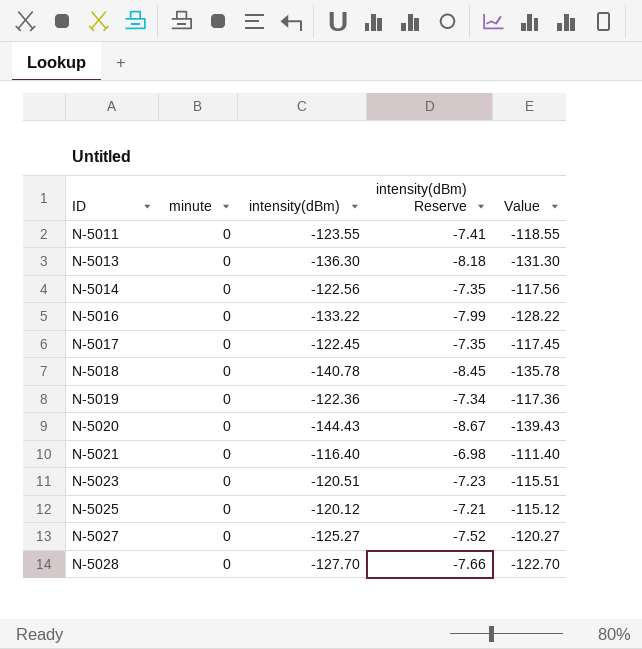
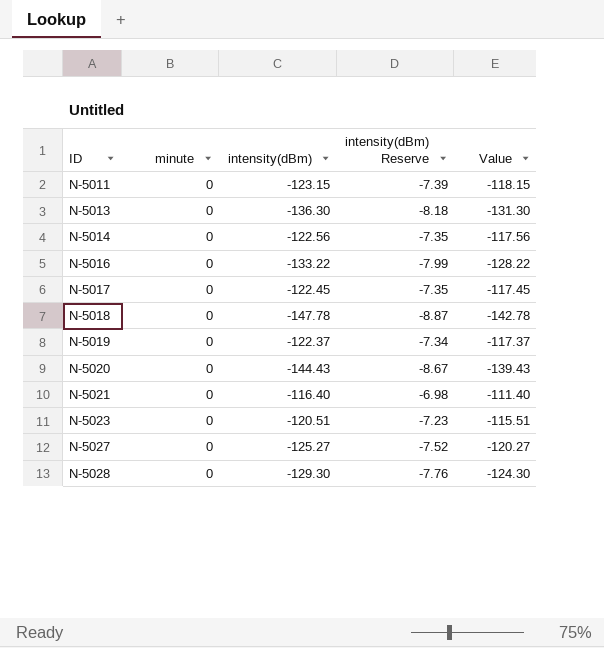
row N-5025: 0 | -120.12 | -7.21 | -115.12 -> none
N-5011 | intensity(dBm): -123.55 -> -123.15
N-5011 | intensity(dBm) Reserve: -7.41 -> -7.39
N-5011 | Value: -118.55 -> -118.15
N-5018 | intensity(dBm): -140.78 -> -147.78
N-5018 | intensity(dBm) Reserve: -8.45 -> -8.87
N-5018 | Value: -135.78 -> -142.78
N-5019 | intensity(dBm): -122.36 -> -122.37
N-5019 | Value: -117.36 -> -117.37
N-5028 | intensity(dBm): -127.70 -> -129.30
N-5028 | intensity(dBm) Reserve: -7.66 -> -7.76
N-5028 | Value: -122.70 -> -124.30

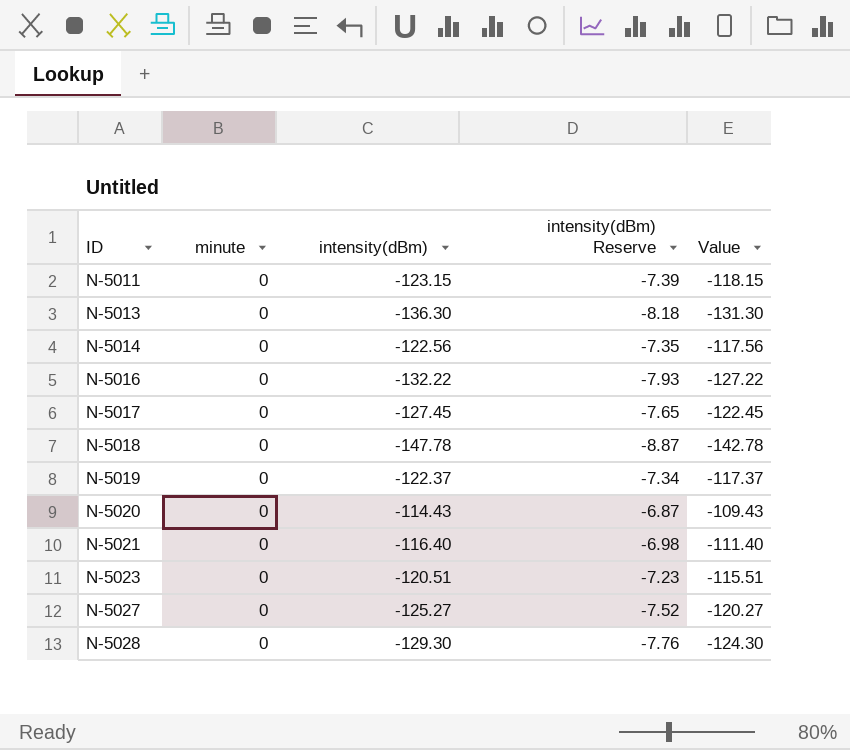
N-5016 | intensity(dBm): -133.22 -> -132.22
N-5016 | intensity(dBm) Reserve: -7.99 -> -7.93
N-5016 | Value: -128.22 -> -127.22
N-5017 | intensity(dBm): -122.45 -> -127.45
N-5017 | intensity(dBm) Reserve: -7.35 -> -7.65
N-5017 | Value: -117.45 -> -122.45
N-5020 | intensity(dBm): -144.43 -> -114.43
N-5020 | intensity(dBm) Reserve: -8.67 -> -6.87
N-5020 | Value: -139.43 -> -109.43

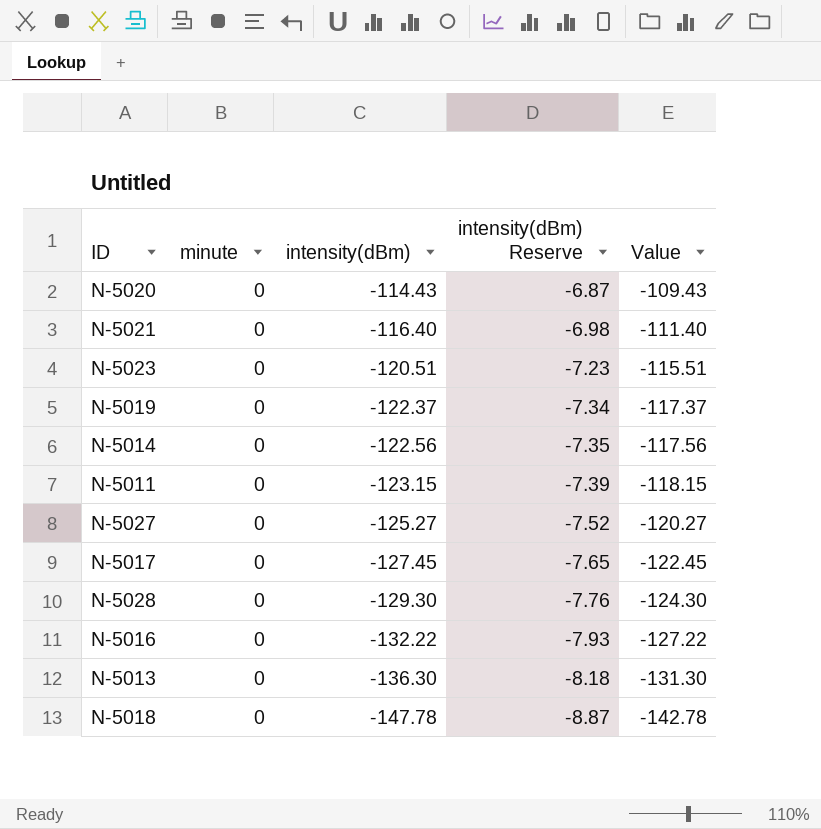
row order: ID ascending -> intensity(dBm) descending

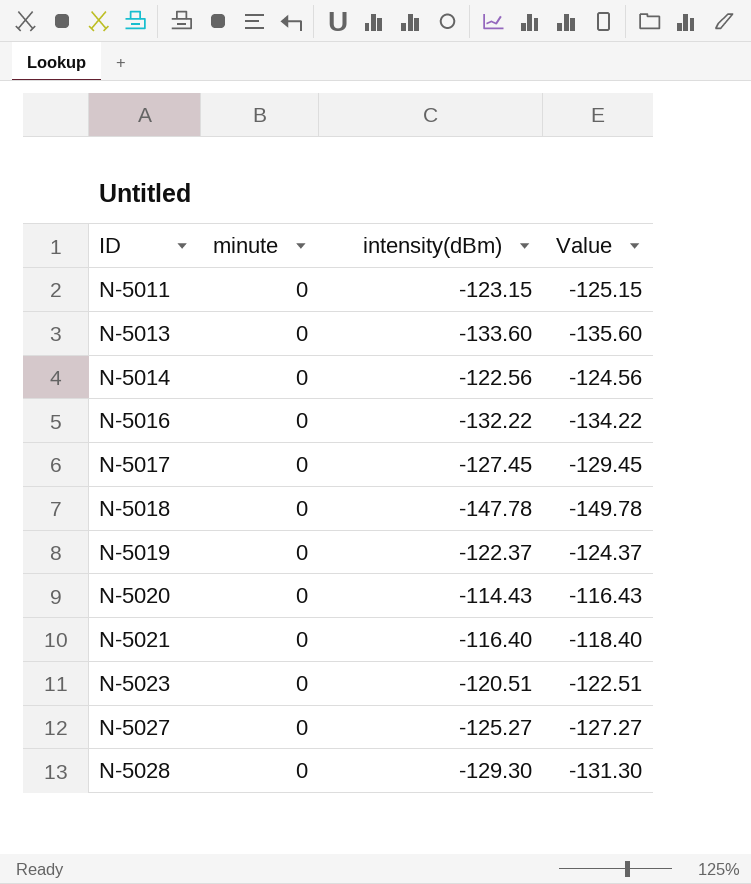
row order: intensity(dBm) descending -> ID ascending
column intensity(dBm) Reserve | formula: [intensity(dBm)] * 0.06 -> none
column Value | formula: [intensity(dBm)] + 5 -> [intensity(dBm)] - 2
N-5013 | intensity(dBm): -136.30 -> -133.60

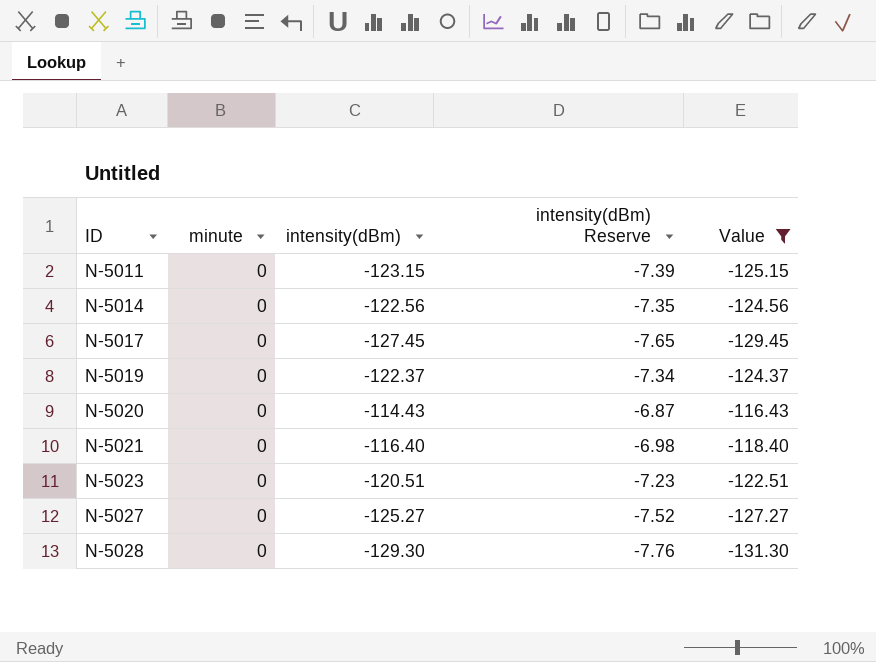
filter: none -> Value >= -131.30
column intensity(dBm) Reserve | formula: none -> [intensity(dBm)] * 0.06

